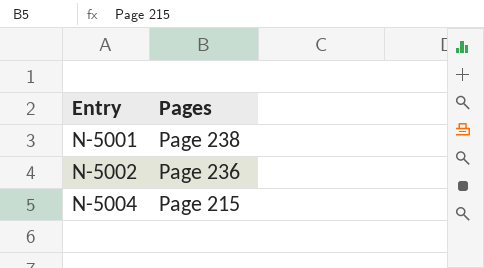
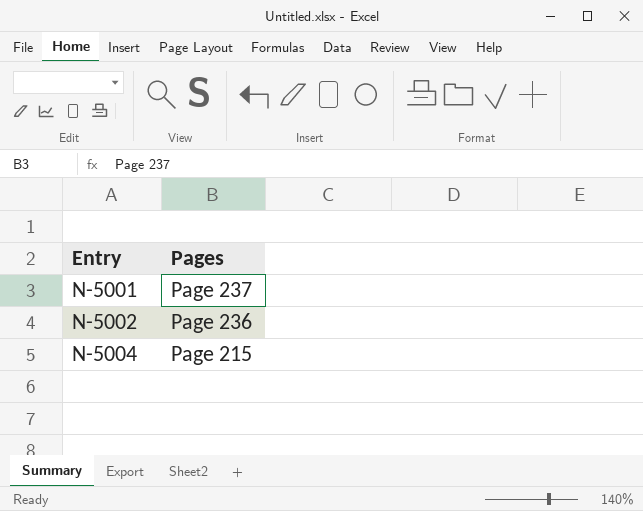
N-5001 | Pages: Page 238 -> Page 237

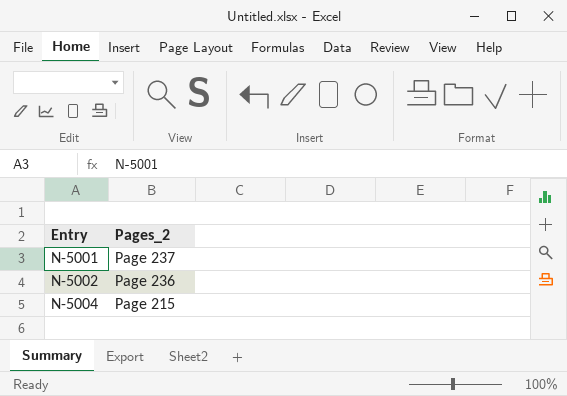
column name: Pages -> Pages_2

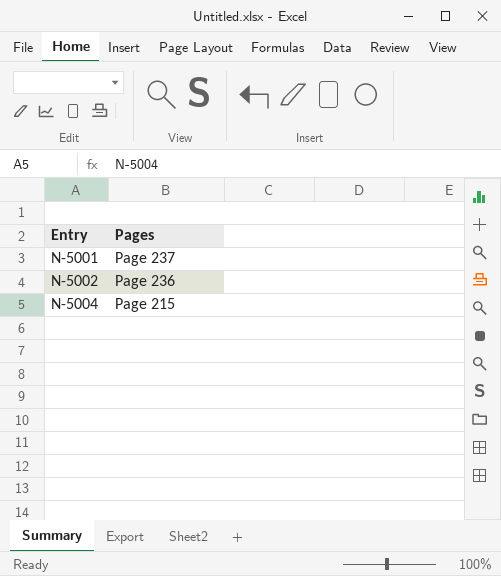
column name: Pages_2 -> Pages

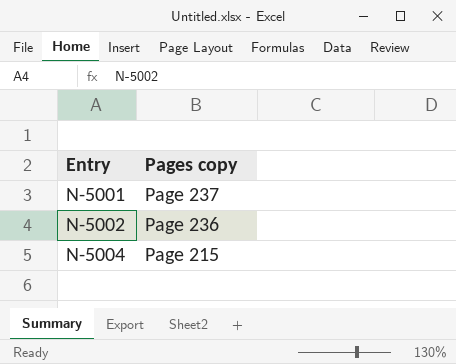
column name: Pages -> Pages copy

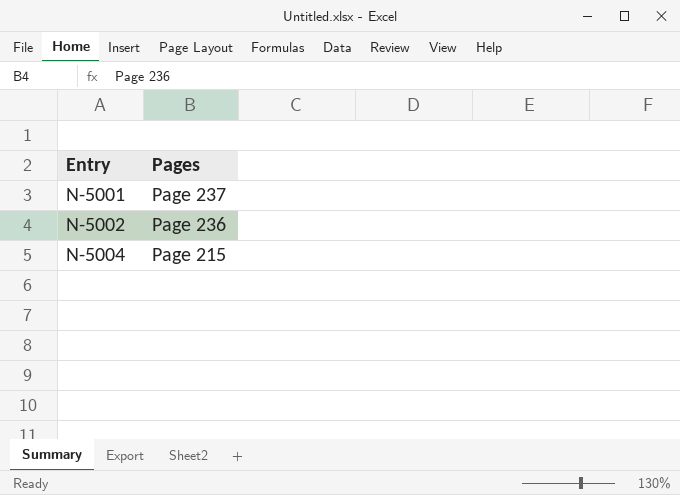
column name: Pages copy -> Pages

